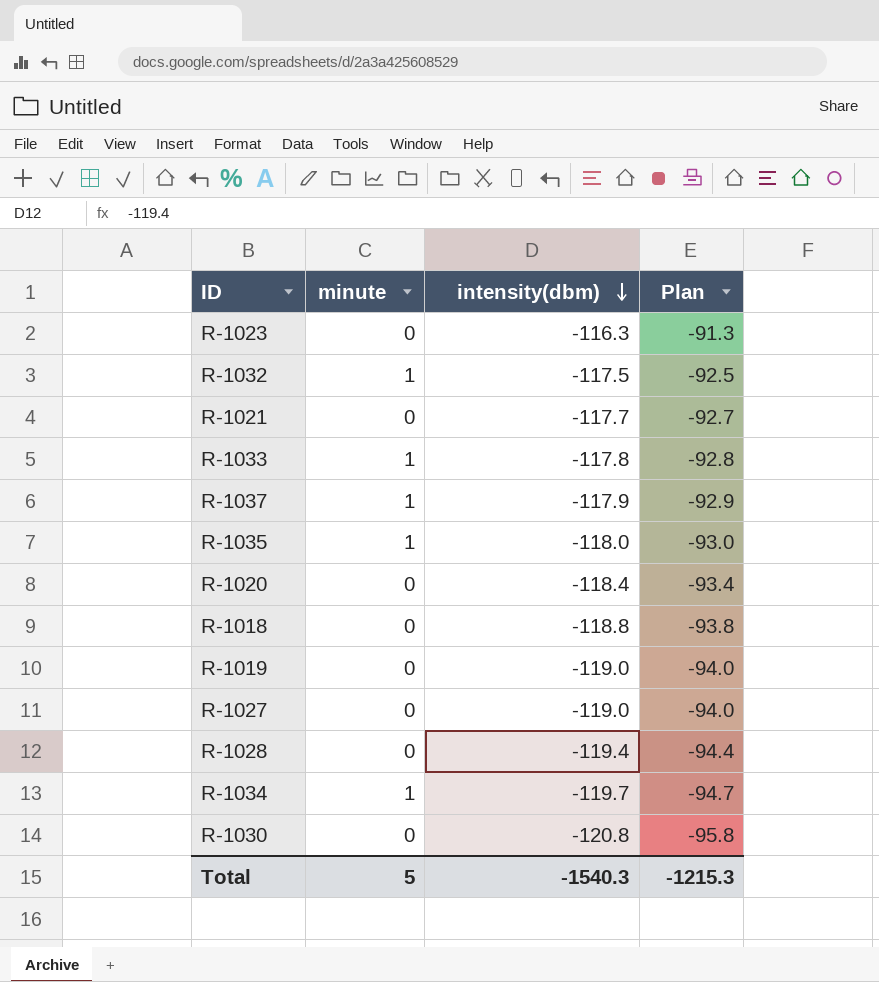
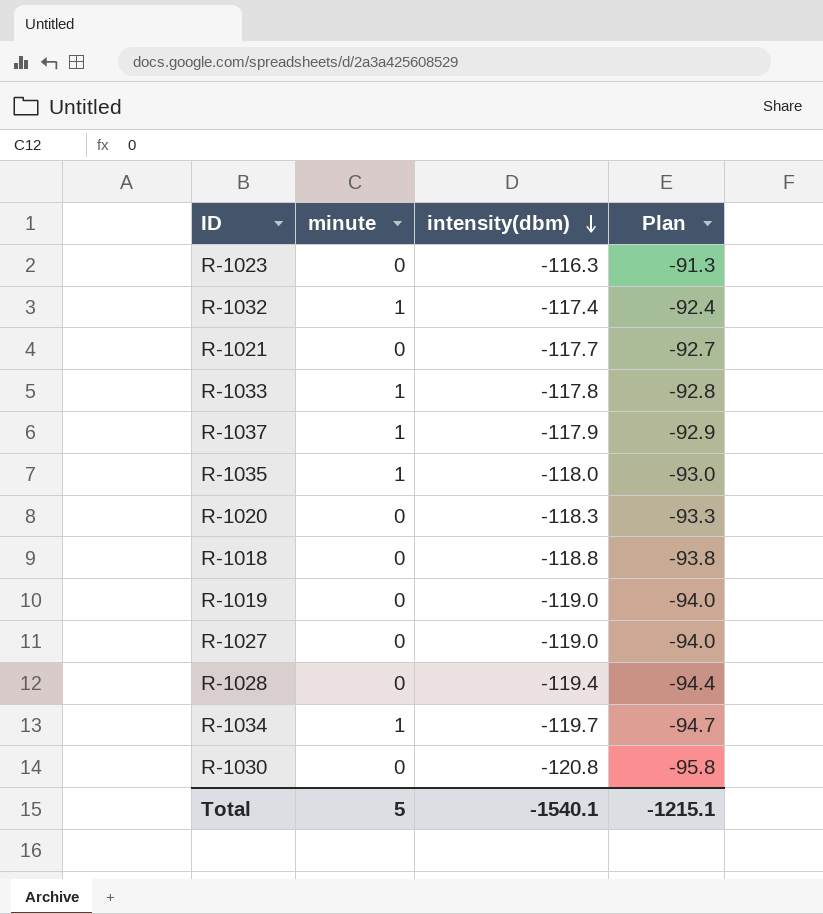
R-1032 | intensity(dbm): -117.5 -> -117.4
R-1032 | Plan: -92.5 -> -92.4
R-1020 | intensity(dbm): -118.4 -> -118.3
R-1020 | Plan: -93.4 -> -93.3
Total | intensity(dbm): -1540.3 -> -1540.1
Total | Plan: -1215.3 -> -1215.1

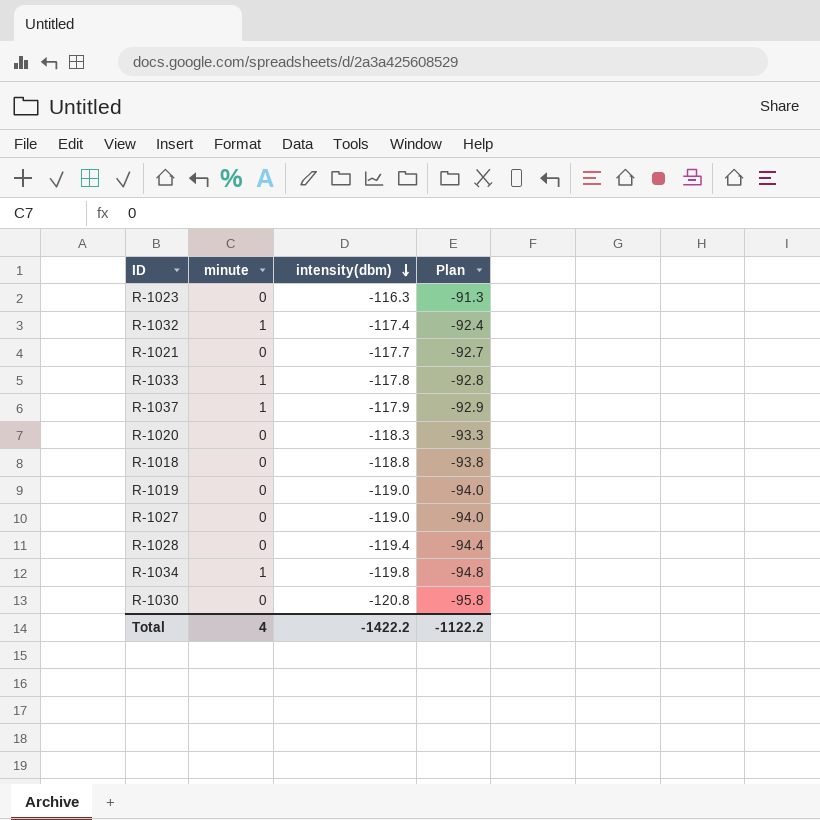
row R-1035: 1 | -118.0 | -93.0 -> none
R-1034 | intensity(dbm): -119.7 -> -119.8
R-1034 | Plan: -94.7 -> -94.8
Total | minute: 5 -> 4
Total | intensity(dbm): -1540.1 -> -1422.2
Total | Plan: -1215.1 -> -1122.2

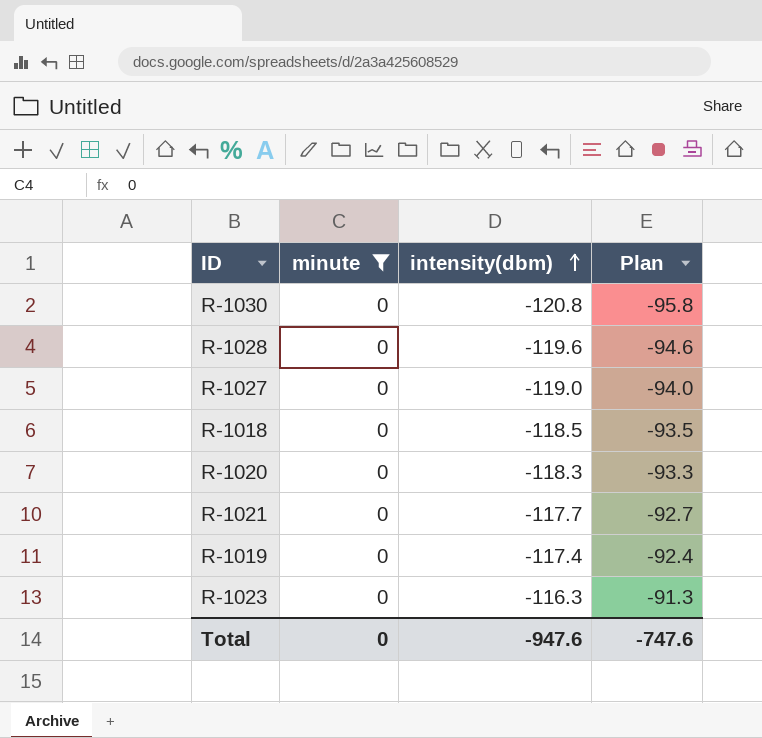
filter: none -> minute = 0
row order: intensity(dbm) descending -> intensity(dbm) ascending
R-1028 | intensity(dbm): -119.4 -> -119.6
R-1028 | Plan: -94.4 -> -94.6
R-1018 | intensity(dbm): -118.8 -> -118.5
R-1018 | Plan: -93.8 -> -93.5
R-1019 | intensity(dbm): -119.0 -> -117.4
R-1019 | Plan: -94.0 -> -92.4
Total | minute: 4 -> 0
Total | intensity(dbm): -1422.2 -> -947.6
Total | Plan: -1122.2 -> -747.6

